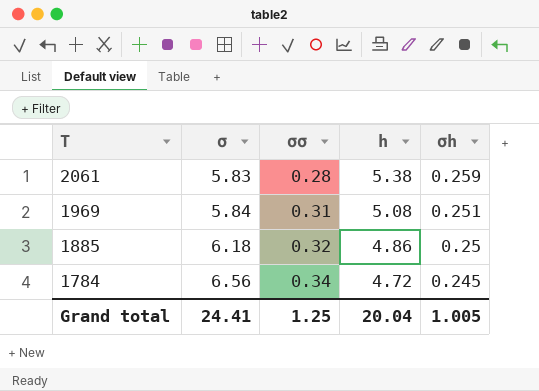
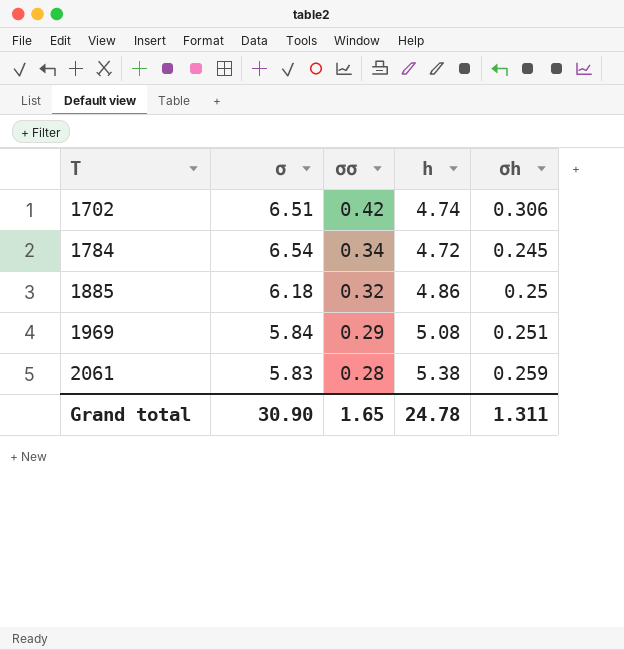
row order: T descending -> T ascending
row 1702: none -> 6.51 | 0.42 | 4.74 | 0.306
1784 | σ: 6.56 -> 6.54
1969 | σσ: 0.31 -> 0.29
Grand total | σ: 24.41 -> 30.90
Grand total | σσ: 1.25 -> 1.65
Grand total | h: 20.04 -> 24.78
Grand total | σh: 1.005 -> 1.311

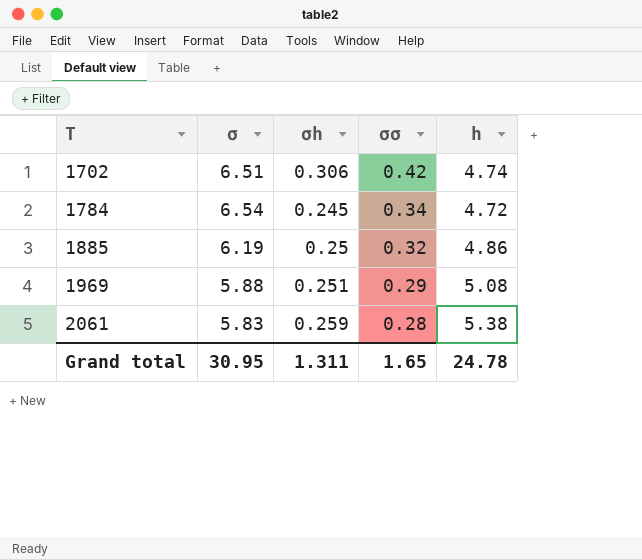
column σh | position: 5 -> 3
1885 | σ: 6.18 -> 6.19
1969 | σ: 5.84 -> 5.88
Grand total | σ: 30.90 -> 30.95

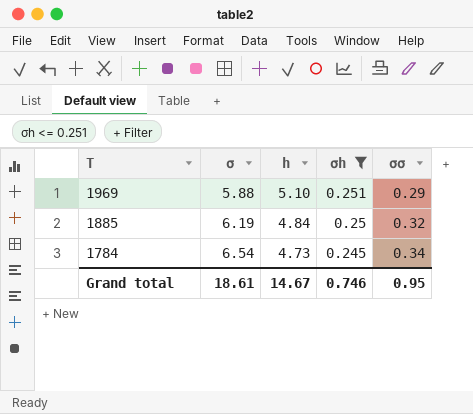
filter: none -> σh <= 0.251
row order: T ascending -> T descending
column h | position: 5 -> 3
1969 | h: 5.08 -> 5.10
1885 | h: 4.86 -> 4.84
1784 | h: 4.72 -> 4.73
Grand total | σ: 30.95 -> 18.61
Grand total | h: 24.78 -> 14.67
Grand total | σh: 1.311 -> 0.746
Grand total | σσ: 1.65 -> 0.95

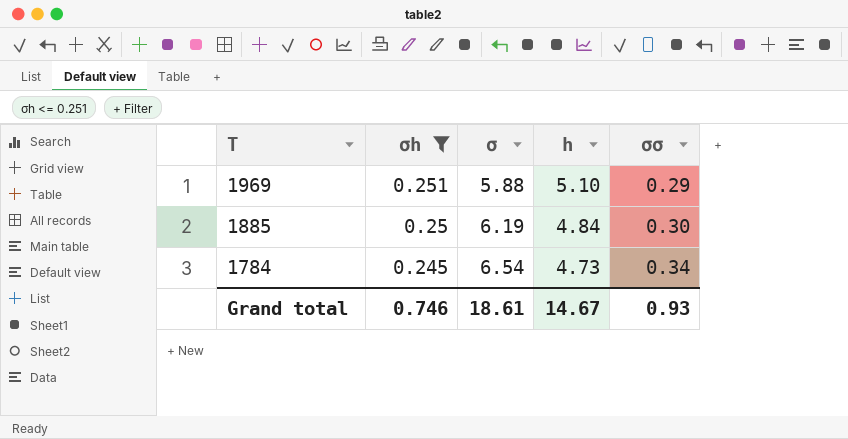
column σh | position: 4 -> 2
1885 | σσ: 0.32 -> 0.30
Grand total | σσ: 0.95 -> 0.93

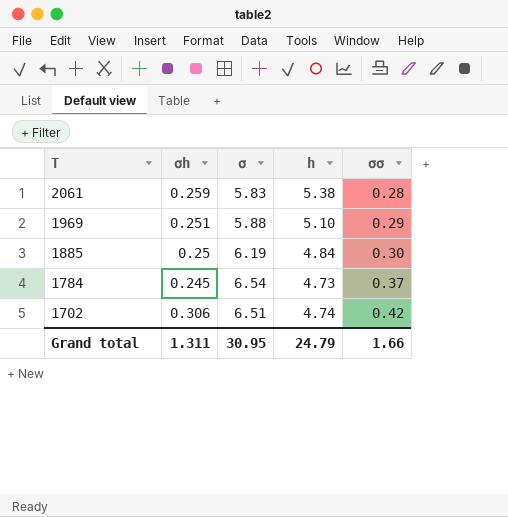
filter: σh <= 0.251 -> none
1784 | σσ: 0.34 -> 0.37
Grand total | σh: 0.746 -> 1.311
Grand total | σ: 18.61 -> 30.95
Grand total | h: 14.67 -> 24.79
Grand total | σσ: 0.93 -> 1.66

